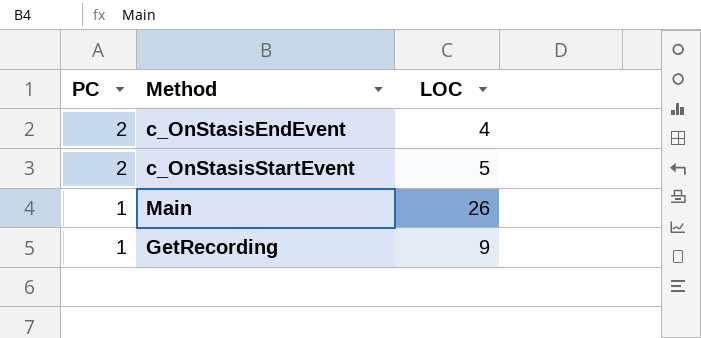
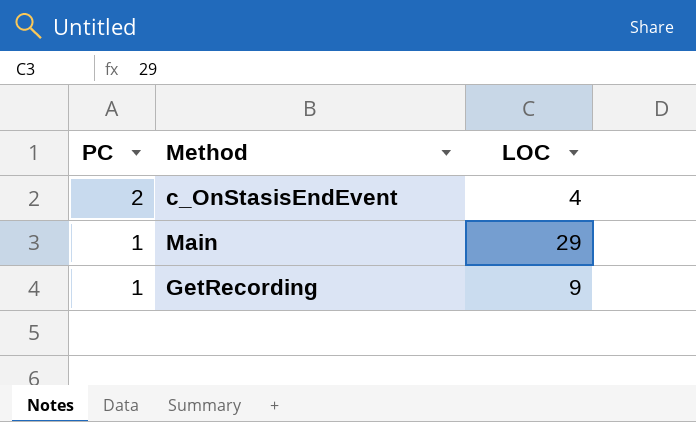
row c_OnStasisStartEvent: 2 | 5 -> none
Main | LOC: 26 -> 29

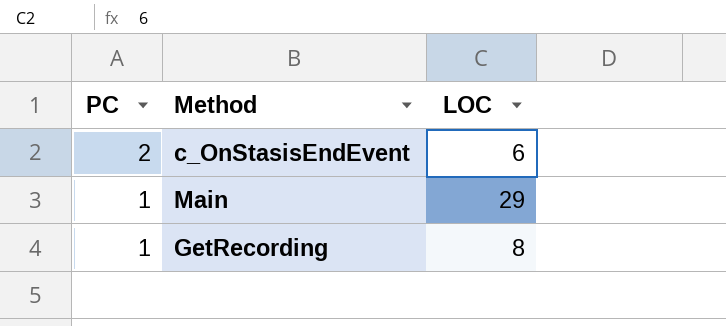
c_OnStasisEndEvent | LOC: 4 -> 6
GetRecording | LOC: 9 -> 8

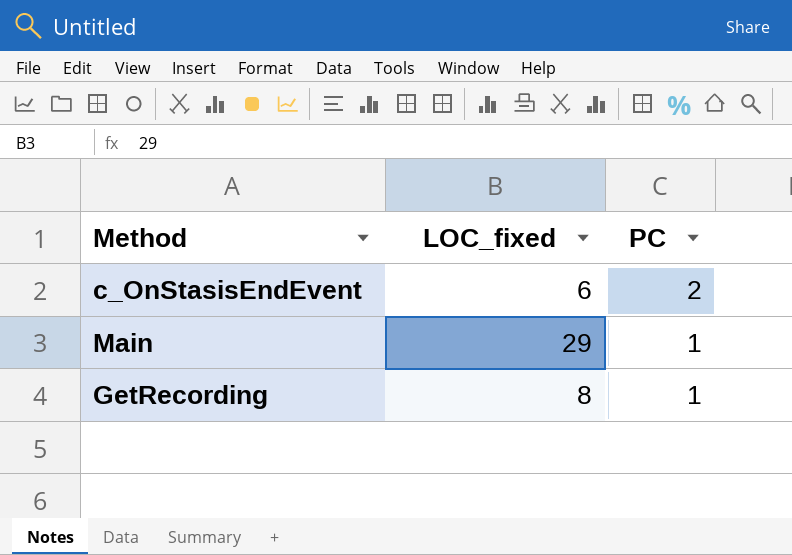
column name: LOC -> LOC_fixed
column PC | position: 1 -> 3

